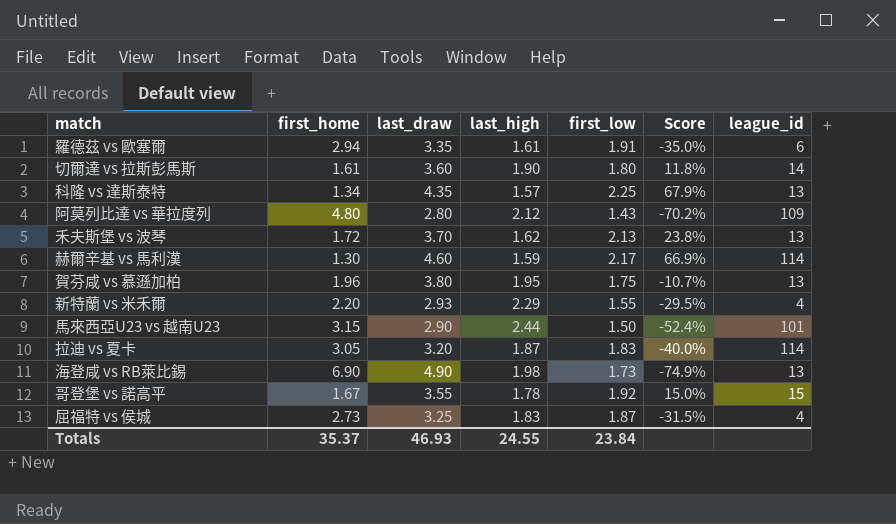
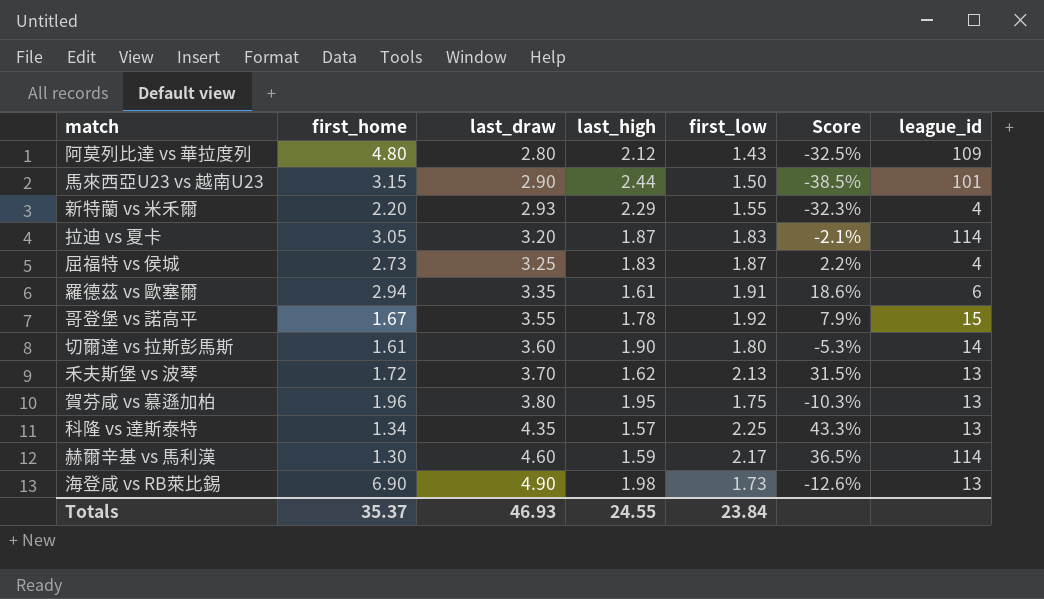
row order: none -> last_draw ascending
column Score | formula: ([first_low] - [first_home]) / [first_home] -> ([first_low] - [last_high]) / [last_high]

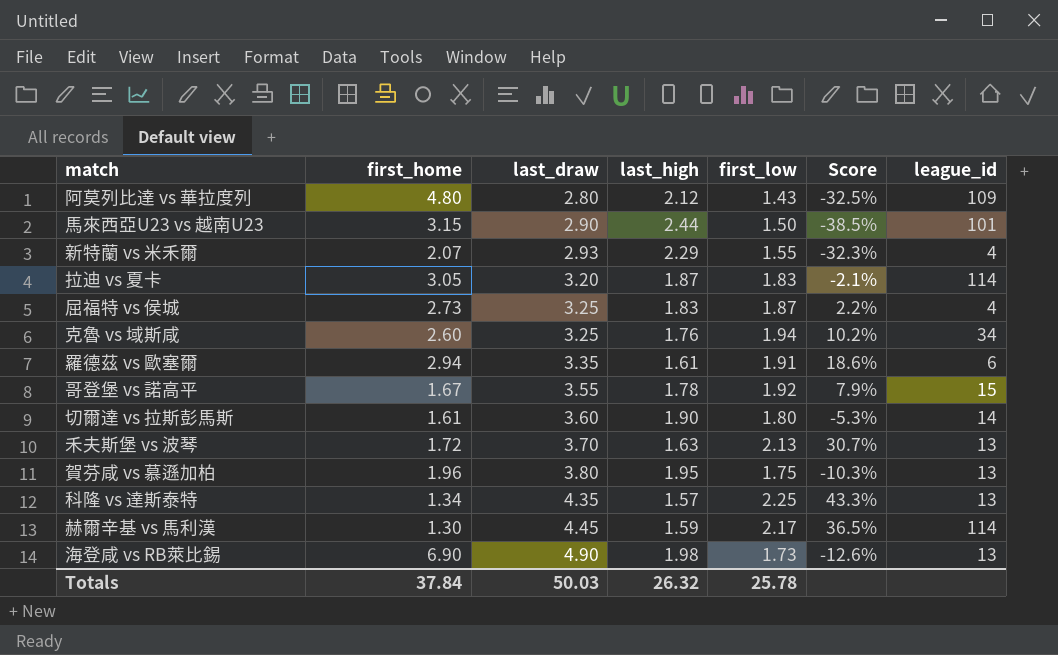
新特蘭 vs 米禾爾 | first_home: 2.20 -> 2.07
row 克魯 vs 域斯咸: none -> 2.60 | 3.25 | 1.76 | 1.94 | 10.2% | 34
禾夫斯堡 vs 波琴 | last_high: 1.62 -> 1.63
禾夫斯堡 vs 波琴 | Score: 31.5% -> 30.7%
赫爾辛基 vs 馬利漢 | last_draw: 4.60 -> 4.45
Totals | first_home: 35.37 -> 37.84
Totals | last_draw: 46.93 -> 50.03
Totals | last_high: 24.55 -> 26.32
Totals | first_low: 23.84 -> 25.78

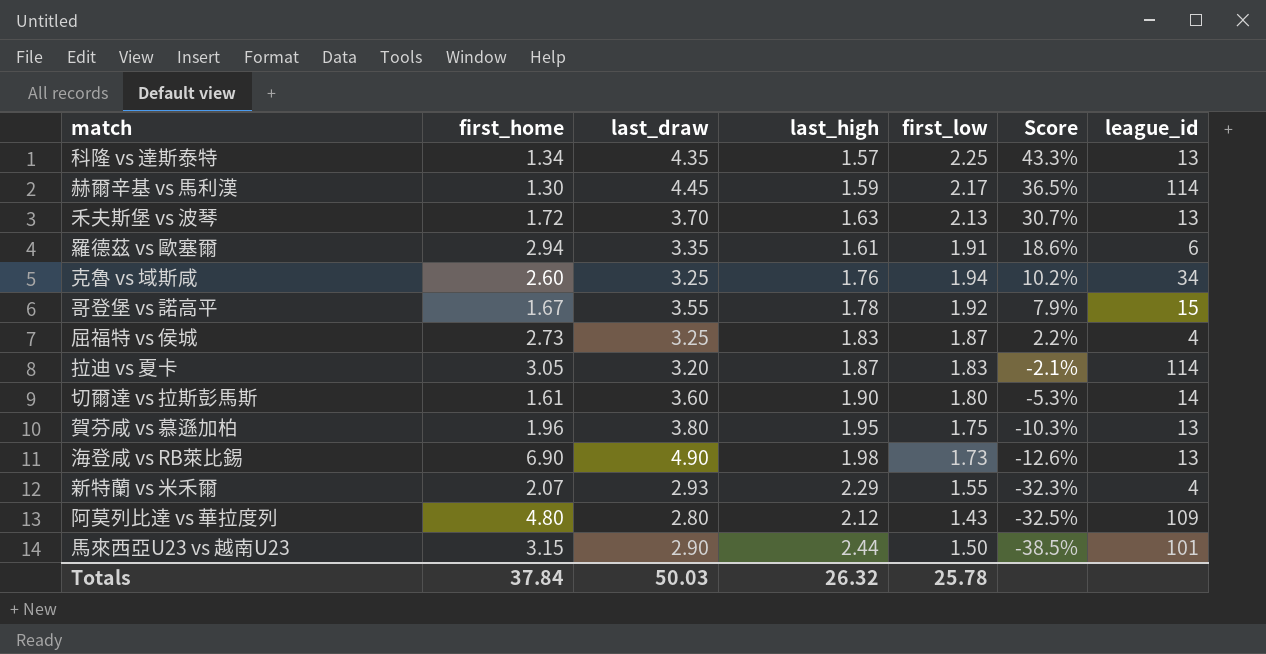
row order: last_draw ascending -> Score descending

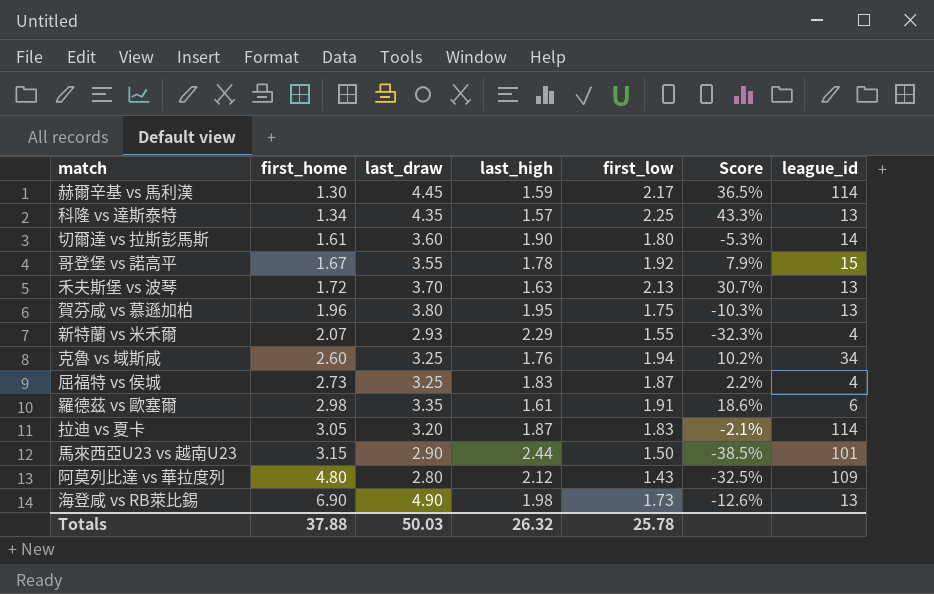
row order: Score descending -> first_home ascending
羅德茲 vs 歐塞爾 | first_home: 2.94 -> 2.98
Totals | first_home: 37.84 -> 37.88

